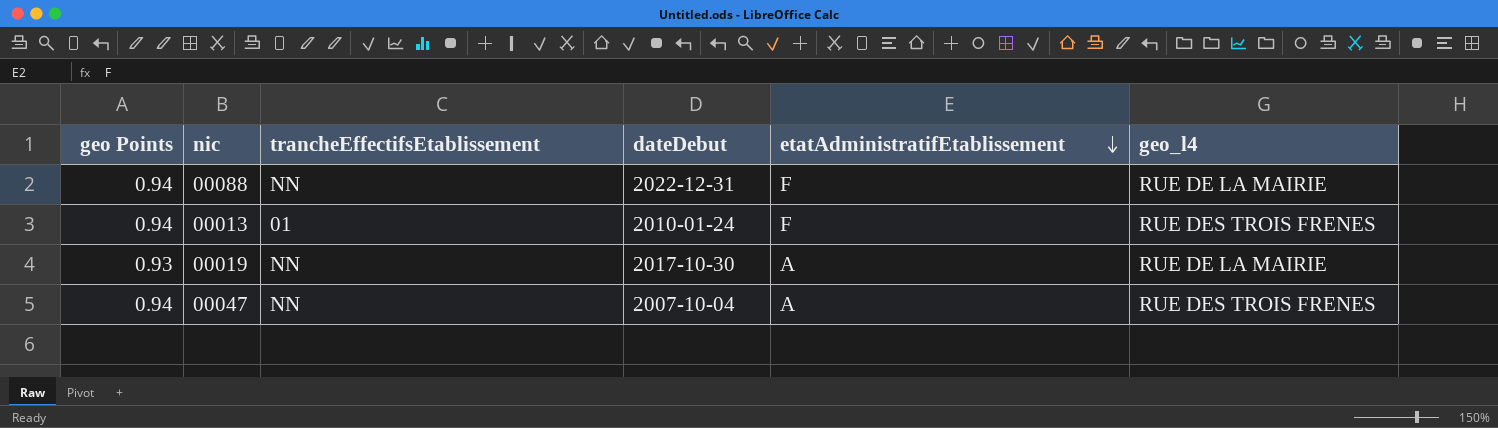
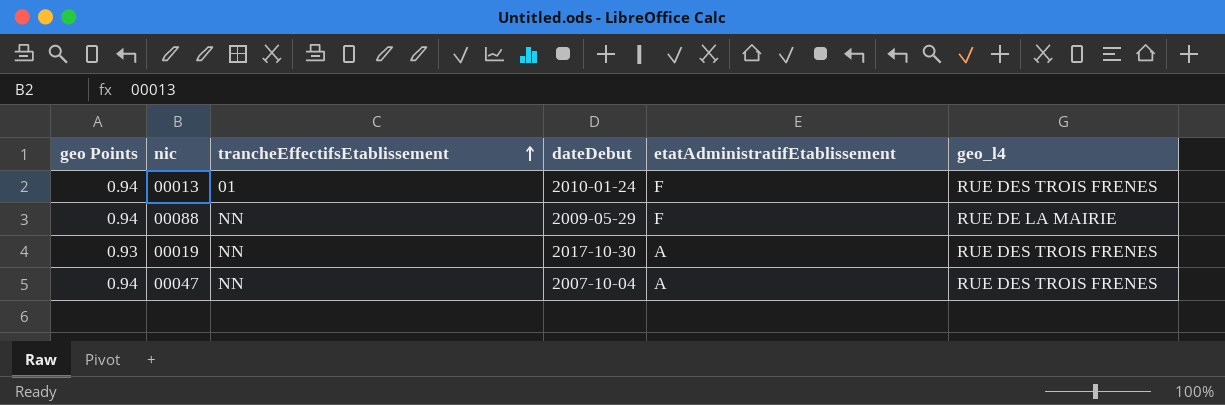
row order: etatAdministratifEtablissement descending -> trancheEffectifsEtablissement ascending
00088 | dateDebut: 2022-12-31 -> 2009-05-29
00019 | geo_l4: RUE DE LA MAIRIE -> RUE DES TROIS FRENES

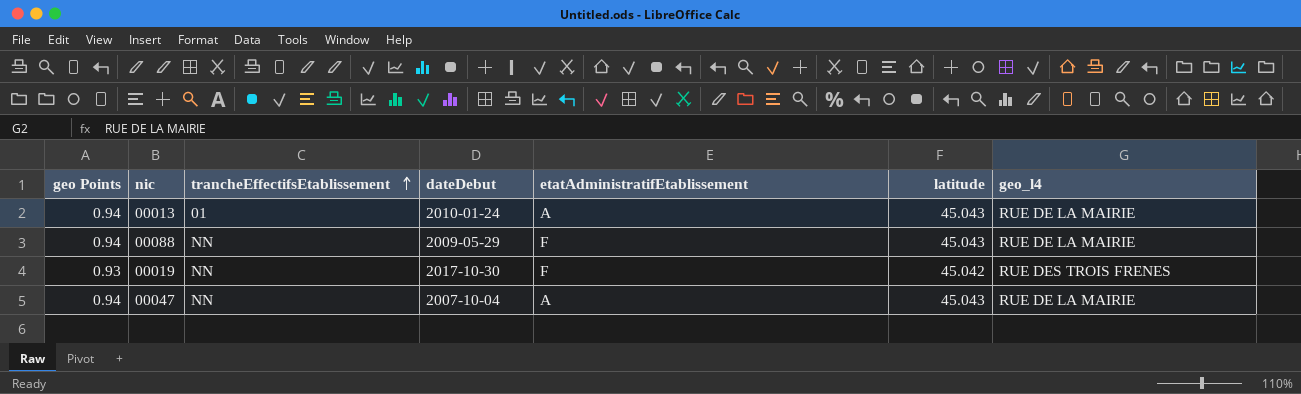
column latitude | position: none -> 6
00013 | etatAdministratifEtablissement: F -> A
00013 | geo_l4: RUE DES TROIS FRENES -> RUE DE LA MAIRIE
00019 | etatAdministratifEtablissement: A -> F
00047 | geo_l4: RUE DES TROIS FRENES -> RUE DE LA MAIRIE

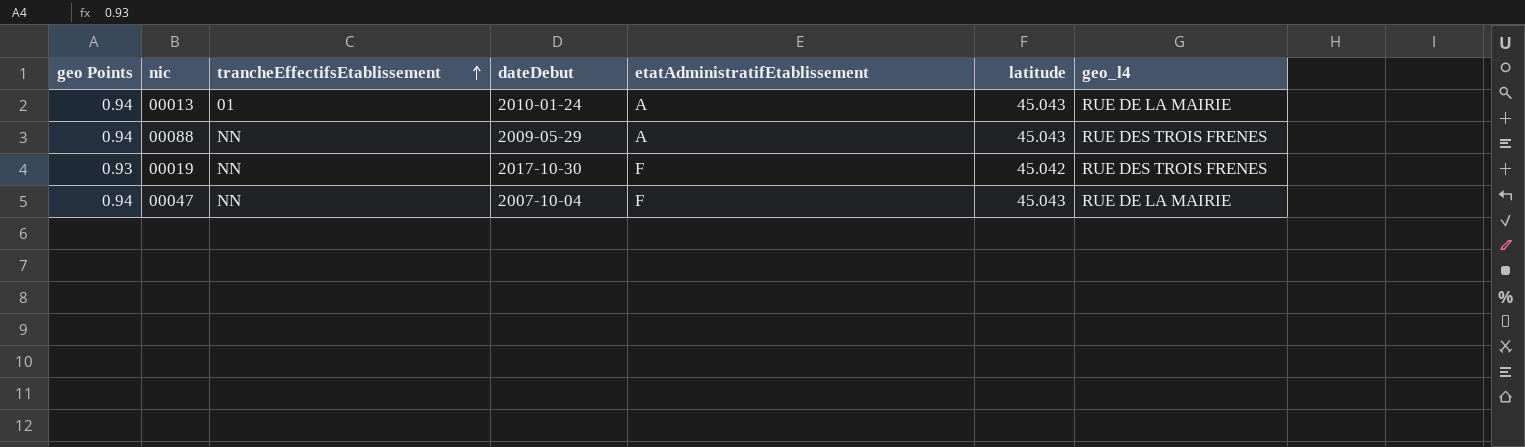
00088 | etatAdministratifEtablissement: F -> A
00088 | geo_l4: RUE DE LA MAIRIE -> RUE DES TROIS FRENES
00047 | etatAdministratifEtablissement: A -> F

